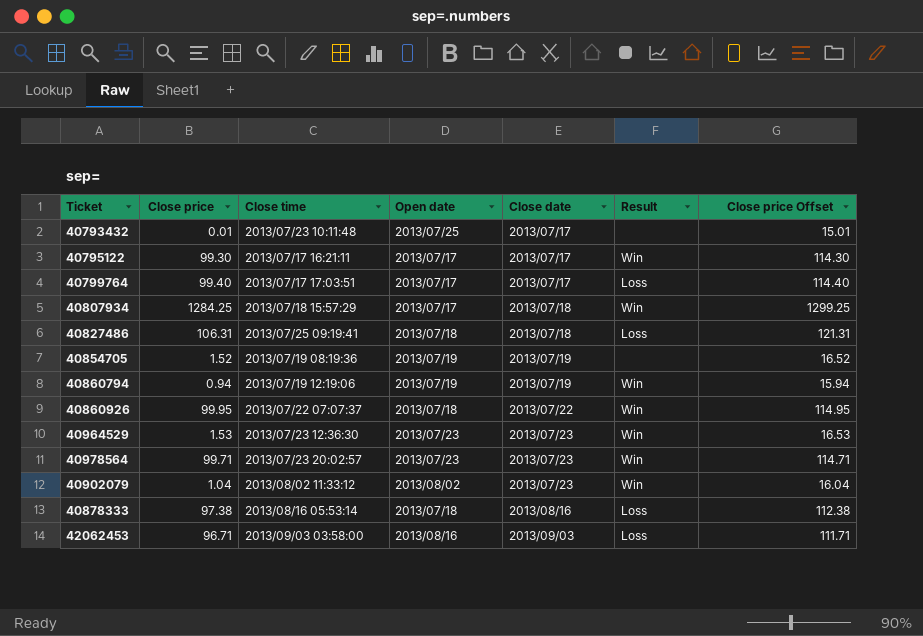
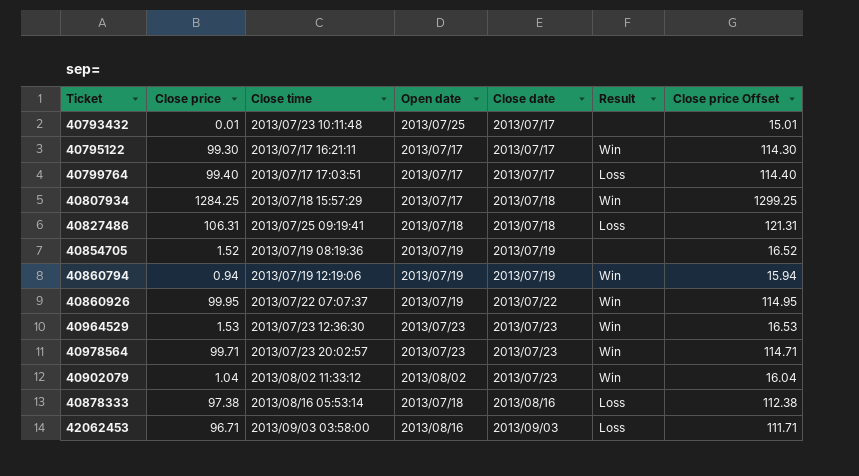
40860926 | Open date: 2013/07/18 -> 2013/07/19

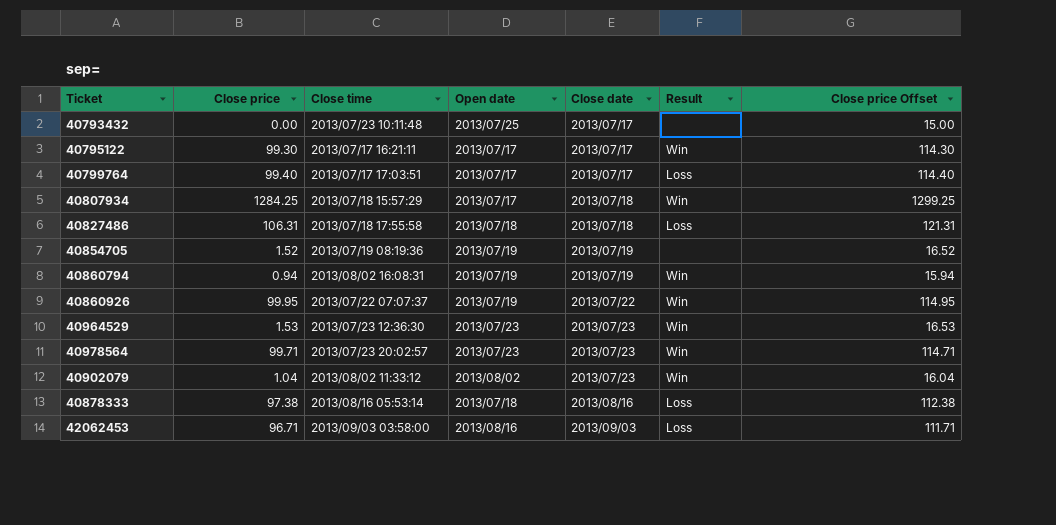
40793432 | Close price: 0.01 -> 0.00
40793432 | Close price Offset: 15.01 -> 15.00
40827486 | Close time: 2013/07/25 09:19:41 -> 2013/07/18 17:55:58
40860794 | Close time: 2013/07/19 12:19:06 -> 2013/08/02 16:08:31

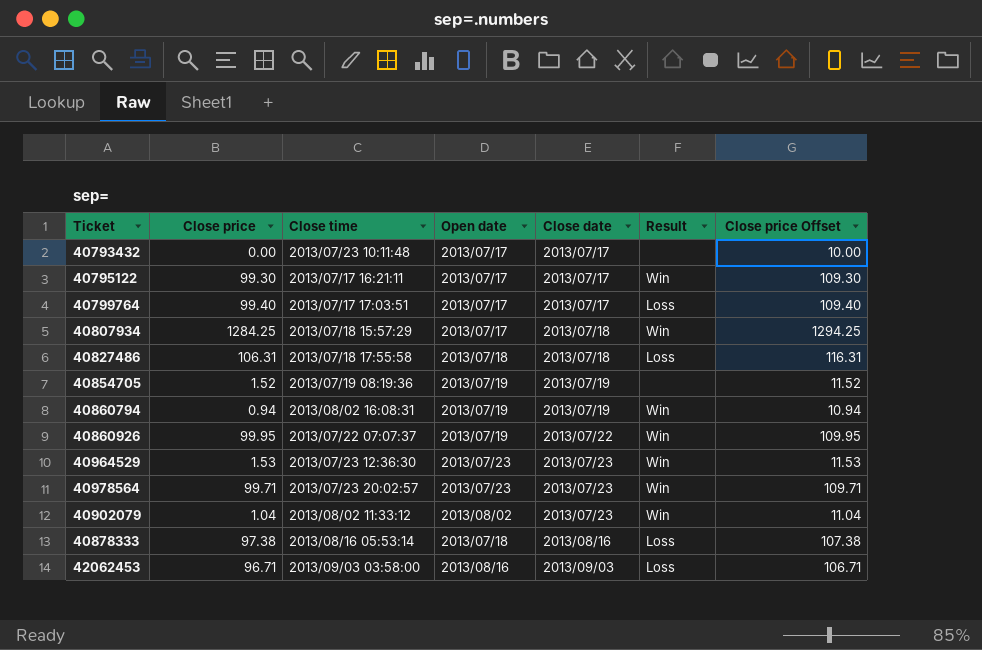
column Close price Offset | formula: [Close price] + 15 -> [Close price] + 10
40793432 | Open date: 2013/07/25 -> 2013/07/17

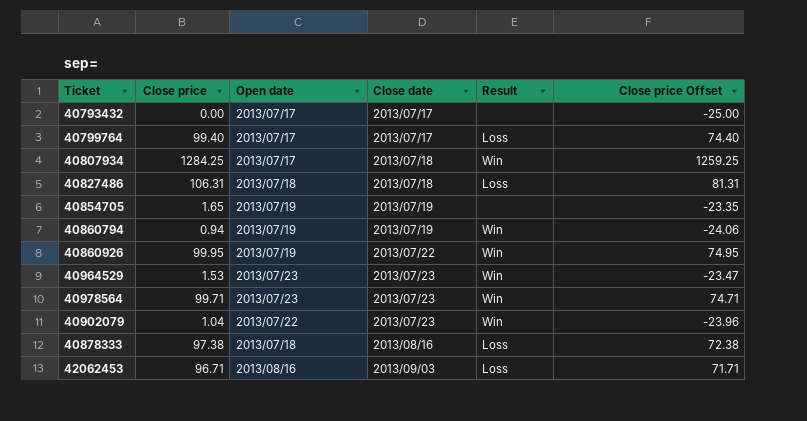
column Close time | position: 3 -> none
column Close price Offset | formula: [Close price] + 10 -> [Close price] - 25
row 40795122: 99.30 | 2013/07/17 16:21:11 | 2013/07/17 | 2013/07/17 | Win | 109.30 -> none
40854705 | Close price: 1.52 -> 1.65
40902079 | Open date: 2013/08/02 -> 2013/07/22

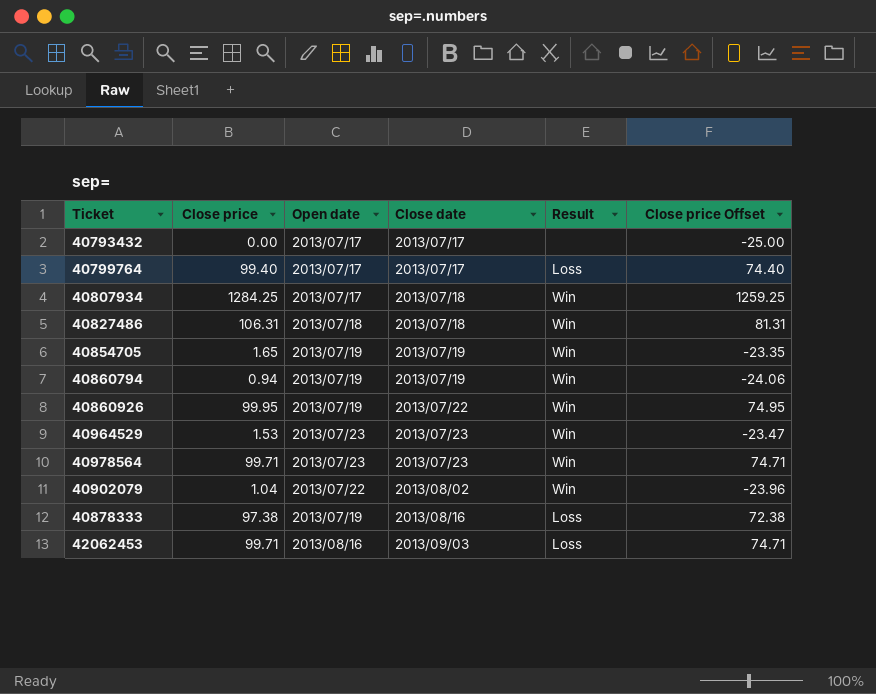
40827486 | Result: Loss -> Win
40854705 | Result: none -> Win
40902079 | Close date: 2013/07/23 -> 2013/08/02
40878333 | Open date: 2013/07/18 -> 2013/07/19
42062453 | Close price: 96.71 -> 99.71
42062453 | Close price Offset: 71.71 -> 74.71

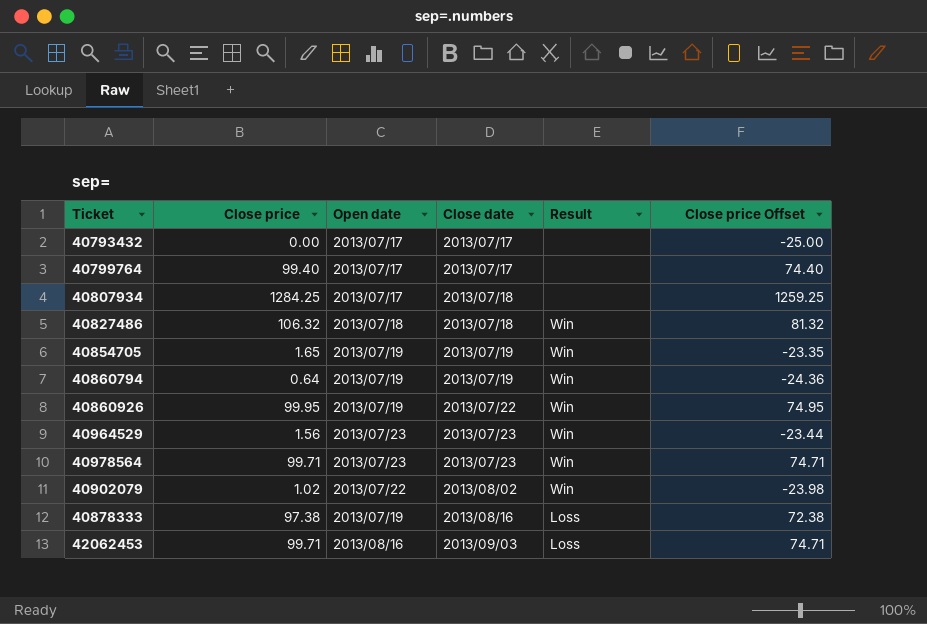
40799764 | Result: Loss -> none
40807934 | Result: Win -> none
40827486 | Close price: 106.31 -> 106.32
40827486 | Close price Offset: 81.31 -> 81.32
40860794 | Close price: 0.94 -> 0.64
40860794 | Close price Offset: -24.06 -> -24.36
40964529 | Close price: 1.53 -> 1.56
40964529 | Close price Offset: -23.47 -> -23.44
40902079 | Close price: 1.04 -> 1.02
40902079 | Close price Offset: -23.96 -> -23.98

